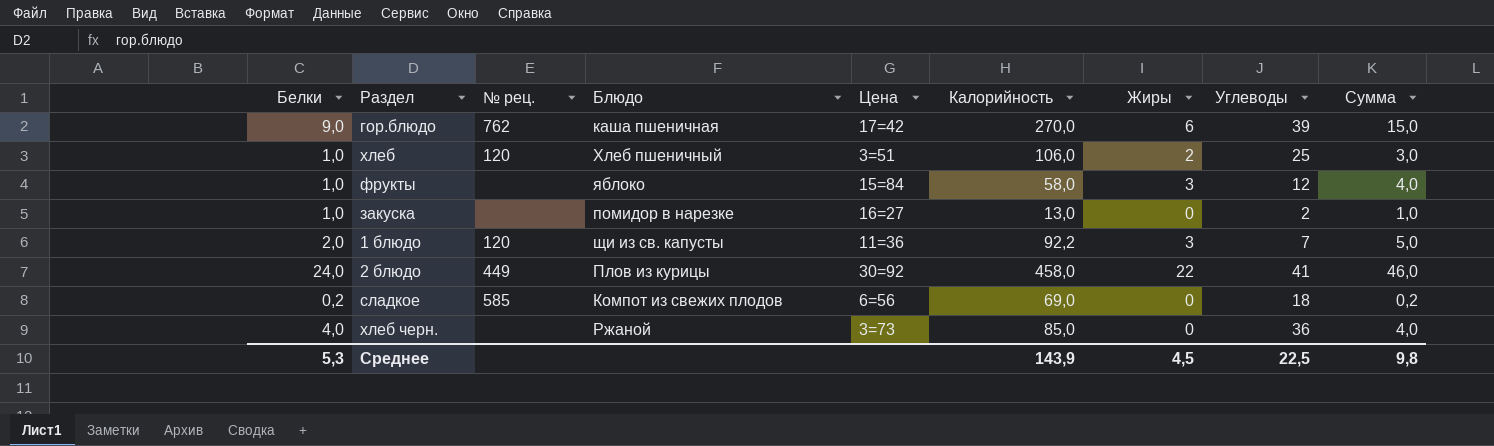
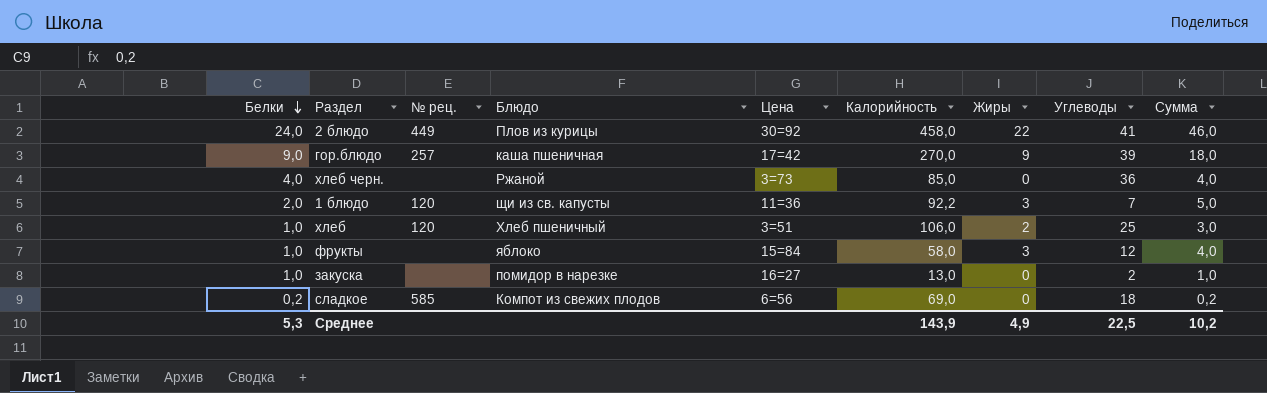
row order: none -> Белки descending
гор.блюдо | № рец.: 762 -> 257
гор.блюдо | Жиры: 6 -> 9
гор.блюдо | Сумма: 15,0 -> 18,0
Среднее | Жиры: 4,5 -> 4,9
Среднее | Сумма: 9,8 -> 10,2

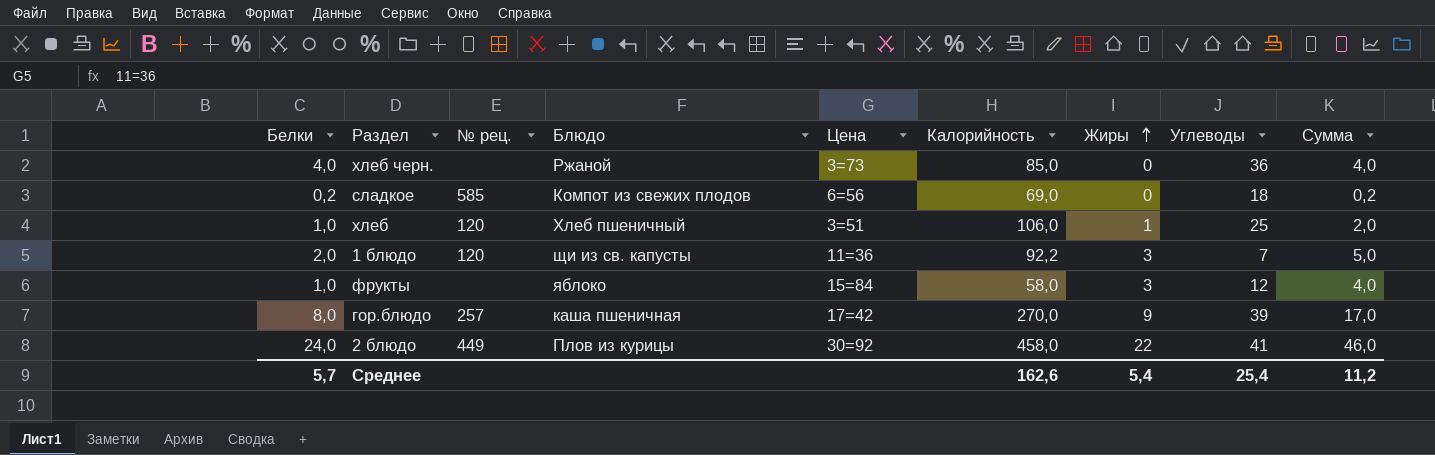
row order: Белки descending -> Жиры ascending
row закуска: 1,0 | none | помидор в нарезке | 16=27 | 13,0 | 0 | 2 | 1,0 -> none
хлеб | Жиры: 2 -> 1
хлеб | Сумма: 3,0 -> 2,0
гор.блюдо | Белки: 9,0 -> 8,0
гор.блюдо | Сумма: 18,0 -> 17,0
Среднее | Белки: 5,3 -> 5,7
Среднее | Калорийность: 143,9 -> 162,6
Среднее | Жиры: 4,9 -> 5,4
Среднее | Углеводы: 22,5 -> 25,4
Среднее | Сумма: 10,2 -> 11,2

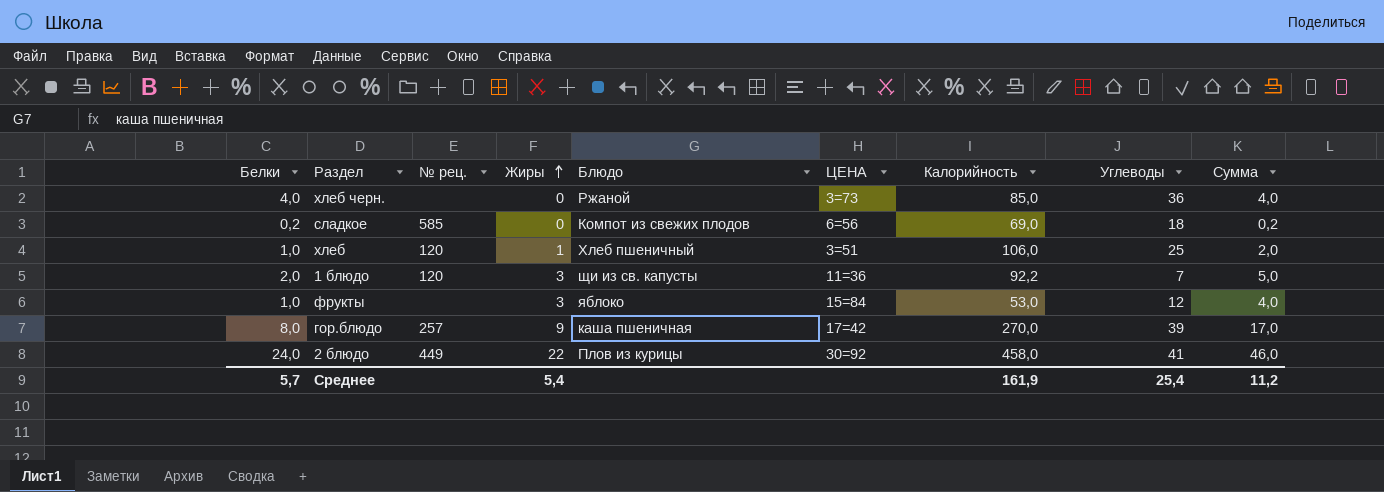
column Жиры | position: 7 -> 4
column name: Цена -> ЦЕНА
фрукты | Калорийность: 58,0 -> 53,0
Среднее | Калорийность: 162,6 -> 161,9

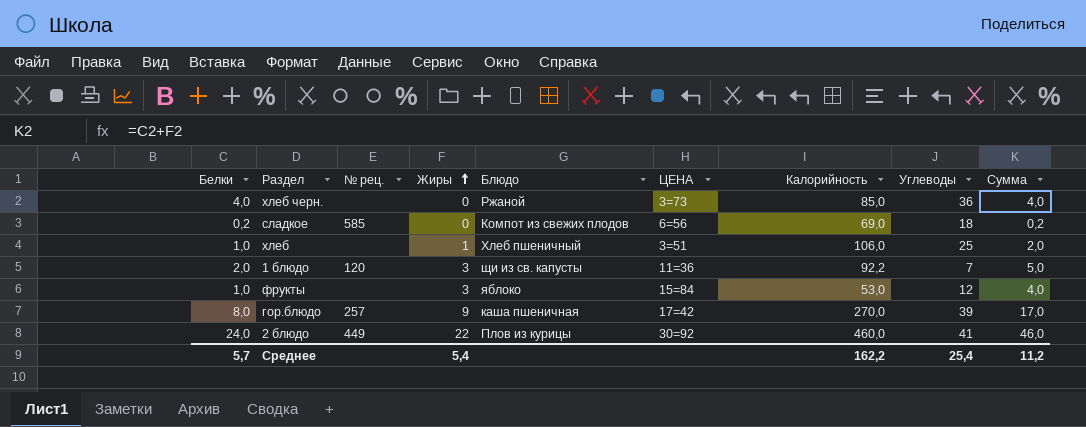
хлеб | № рец.: 120 -> none
2 блюдо | Калорийность: 458,0 -> 460,0
Среднее | Калорийность: 161,9 -> 162,2

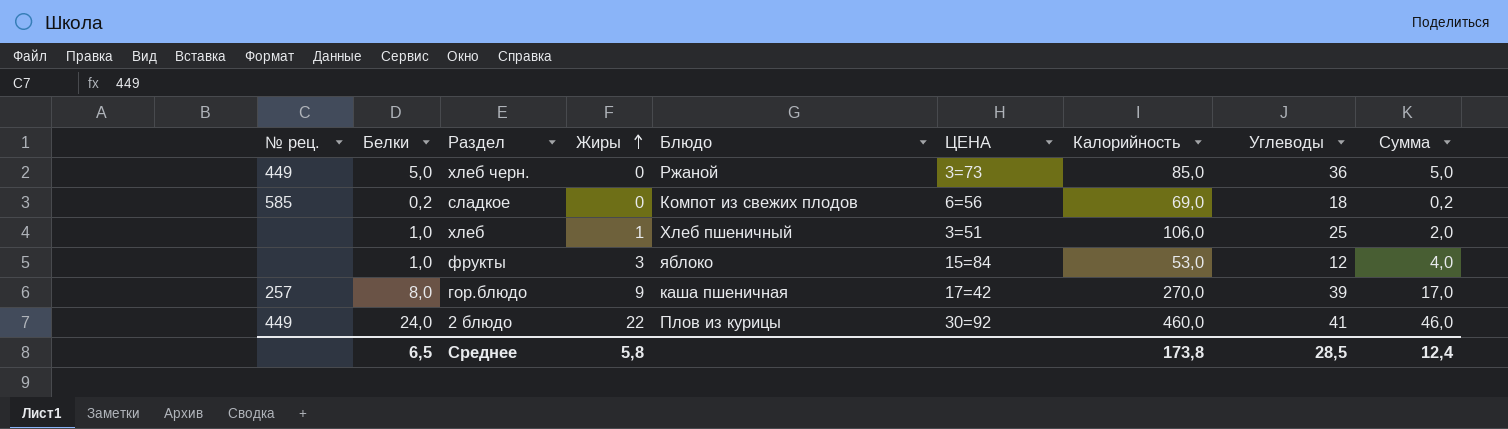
column № рец. | position: 3 -> 1
row 1 блюдо: 2,0 | 120 | 3 | щи из св. капусты | 11=36 | 92,2 | 7 | 5,0 -> none
хлеб черн. | № рец.: none -> 449
хлеб черн. | Белки: 4,0 -> 5,0
хлеб черн. | Сумма: 4,0 -> 5,0
Среднее | Белки: 5,7 -> 6,5
Среднее | Жиры: 5,4 -> 5,8
Среднее | Калорийность: 162,2 -> 173,8
Среднее | Углеводы: 25,4 -> 28,5
Среднее | Сумма: 11,2 -> 12,4

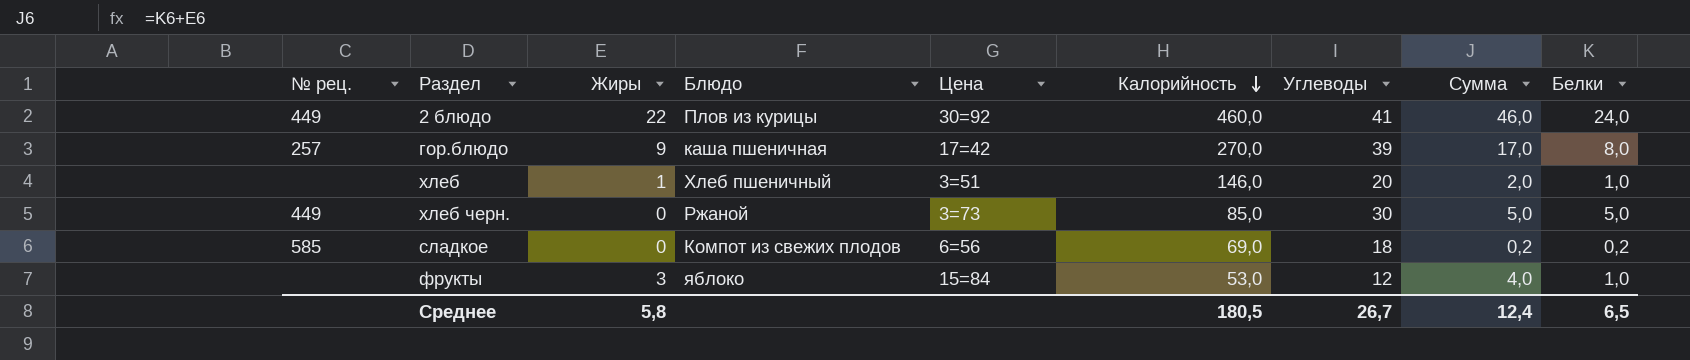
row order: Жиры ascending -> Калорийность descending
column name: ЦЕНА -> Цена
column Белки | position: 2 -> 9
хлеб | Калорийность: 106,0 -> 146,0
хлеб | Углеводы: 25 -> 20
хлеб черн. | Углеводы: 36 -> 30
Среднее | Калорийность: 173,8 -> 180,5
Среднее | Углеводы: 28,5 -> 26,7

